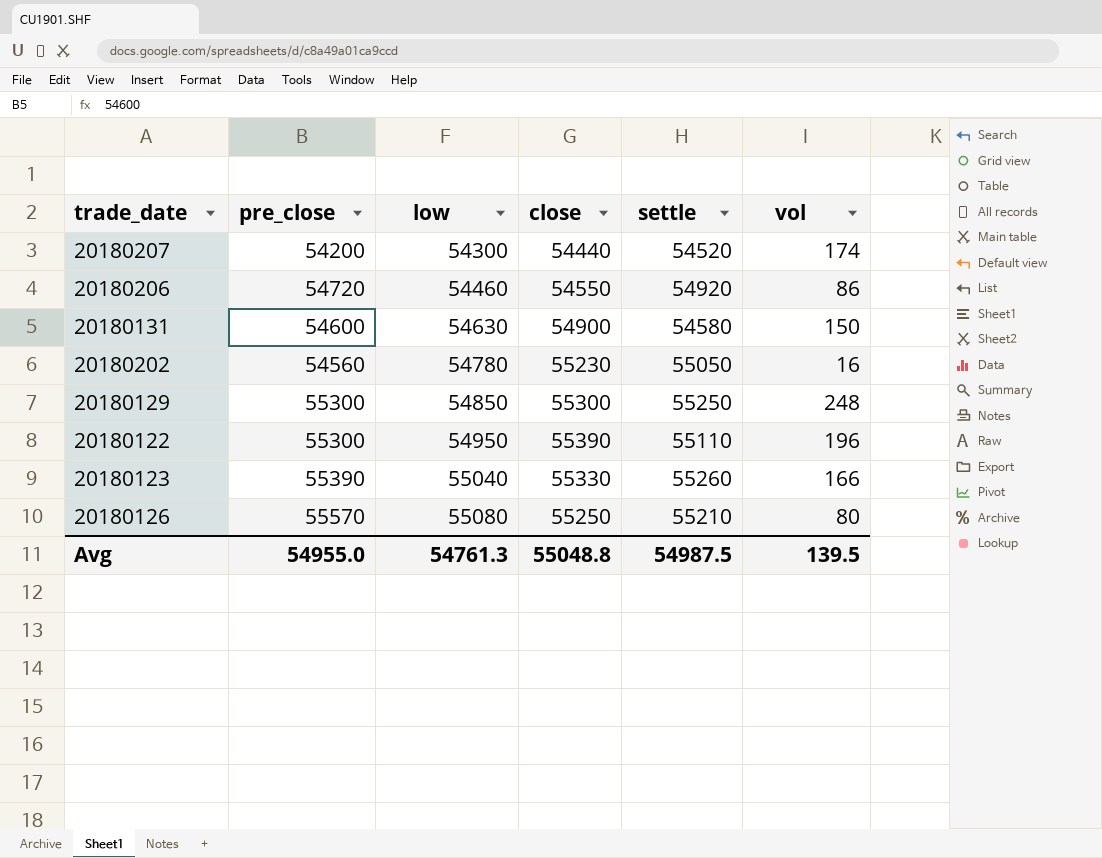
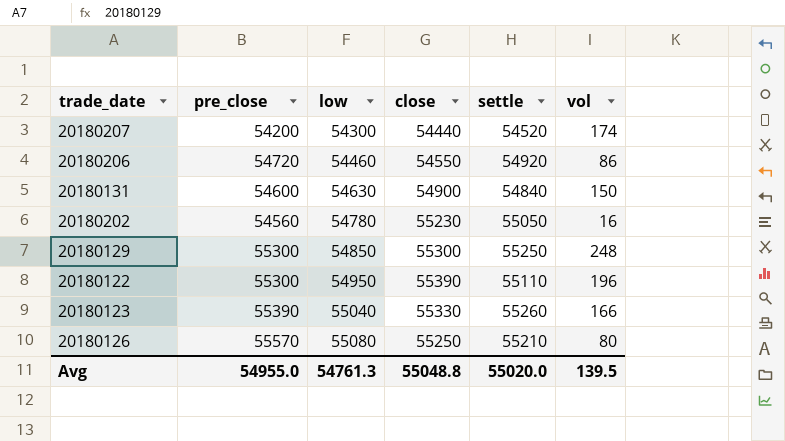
20180131 | settle: 54580 -> 54840
Avg | settle: 54987.5 -> 55020.0

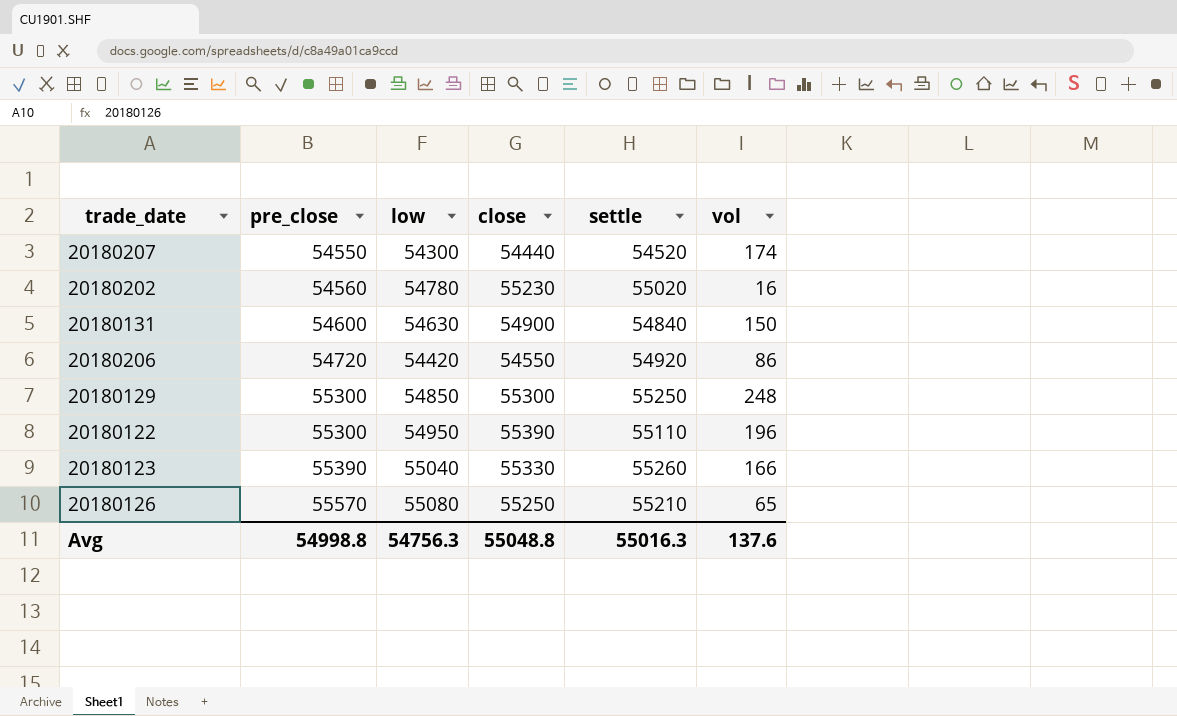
row order: low ascending -> pre_close ascending
20180207 | pre_close: 54200 -> 54550
20180202 | settle: 55050 -> 55020
20180206 | low: 54460 -> 54420
20180126 | vol: 80 -> 65
Avg | pre_close: 54955.0 -> 54998.8
Avg | low: 54761.3 -> 54756.3
Avg | settle: 55020.0 -> 55016.3
Avg | vol: 139.5 -> 137.6

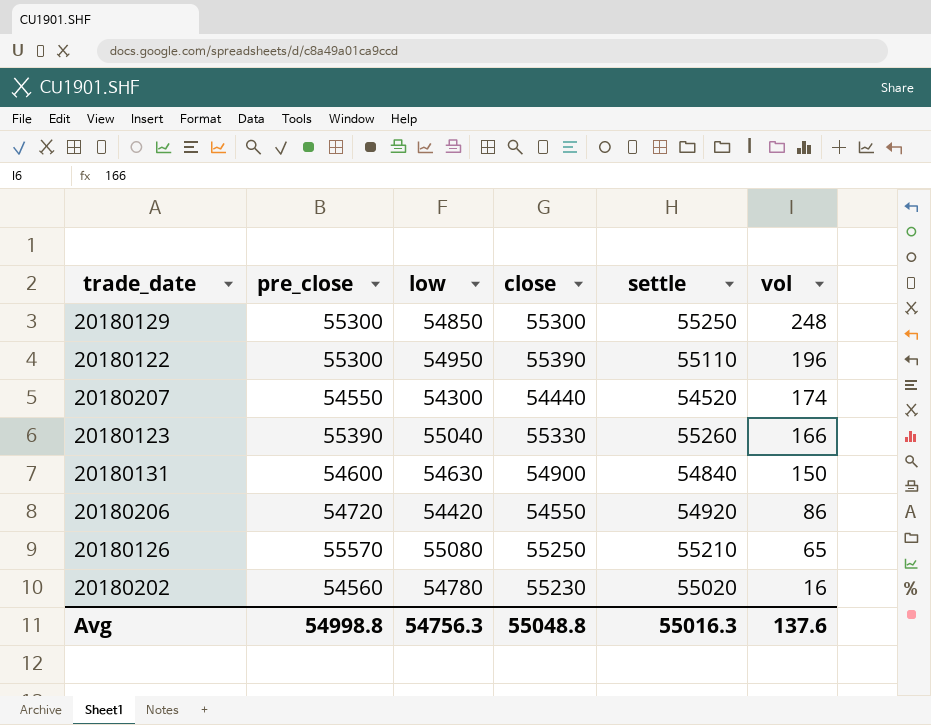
row order: pre_close ascending -> vol descending

